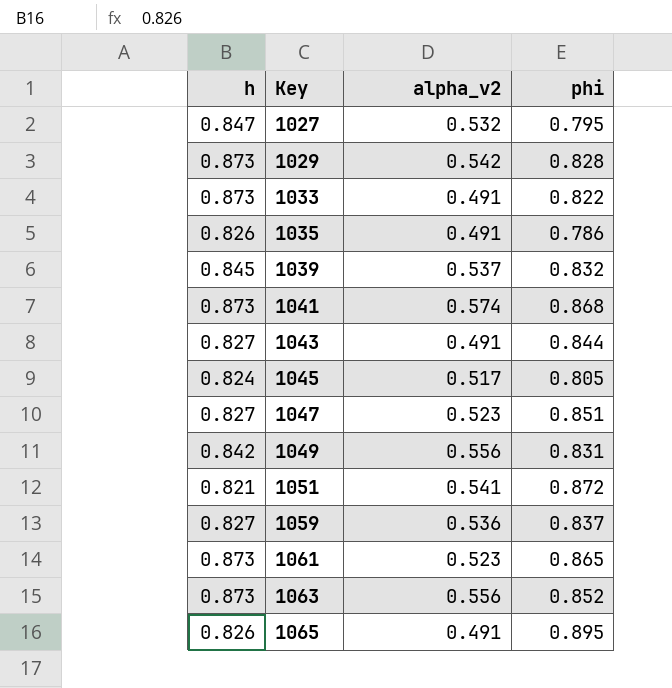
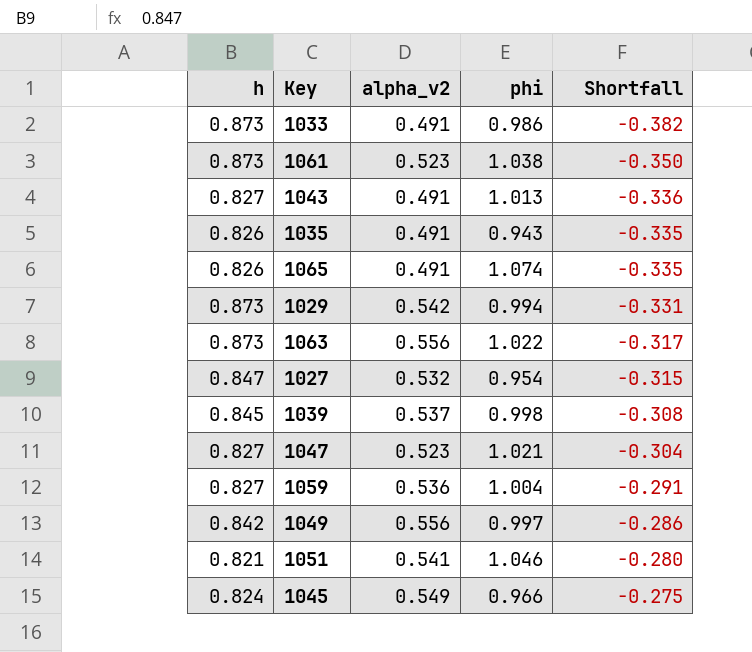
row order: Key ascending -> Shortfall ascending
column Shortfall | formula: none -> [alpha_v2] - [h]
row 1041: 0.873 | 0.574 | 0.868 -> none
1033 | phi: 0.822 -> 0.986
1061 | phi: 0.865 -> 1.038
1043 | phi: 0.844 -> 1.013
1035 | phi: 0.786 -> 0.943
1065 | phi: 0.895 -> 1.074
1029 | phi: 0.828 -> 0.994
1063 | phi: 0.852 -> 1.022
1027 | phi: 0.795 -> 0.954
1039 | phi: 0.832 -> 0.998
1047 | phi: 0.851 -> 1.021
1059 | phi: 0.837 -> 1.004
1049 | phi: 0.831 -> 0.997
1051 | phi: 0.872 -> 1.046
1045 | alpha_v2: 0.517 -> 0.549
1045 | phi: 0.805 -> 0.966

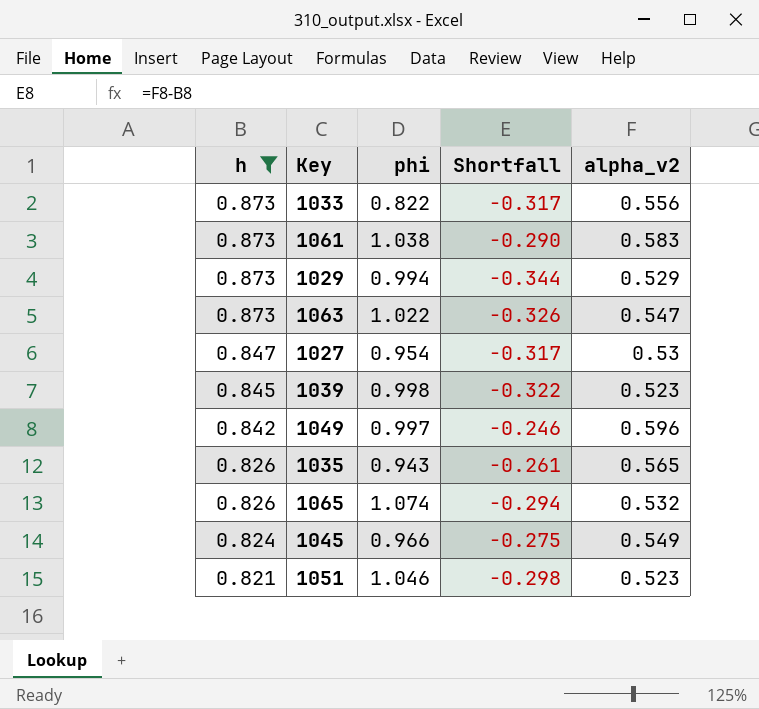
filter: none -> h != 0.827
row order: Shortfall ascending -> h descending
column alpha_v2 | position: 3 -> 5
1033 | phi: 0.986 -> 0.822
1033 | Shortfall: -0.382 -> -0.317
1033 | alpha_v2: 0.491 -> 0.556
1061 | Shortfall: -0.350 -> -0.290
1061 | alpha_v2: 0.523 -> 0.583
1029 | Shortfall: -0.331 -> -0.344
1029 | alpha_v2: 0.542 -> 0.529
1063 | Shortfall: -0.317 -> -0.326
1063 | alpha_v2: 0.556 -> 0.547
1027 | Shortfall: -0.315 -> -0.317
1027 | alpha_v2: 0.532 -> 0.53
1039 | Shortfall: -0.308 -> -0.322
1039 | alpha_v2: 0.537 -> 0.523
1049 | Shortfall: -0.286 -> -0.246
1049 | alpha_v2: 0.556 -> 0.596
1035 | Shortfall: -0.335 -> -0.261
1035 | alpha_v2: 0.491 -> 0.565
1065 | Shortfall: -0.335 -> -0.294
1065 | alpha_v2: 0.491 -> 0.532
1051 | Shortfall: -0.280 -> -0.298
1051 | alpha_v2: 0.541 -> 0.523

